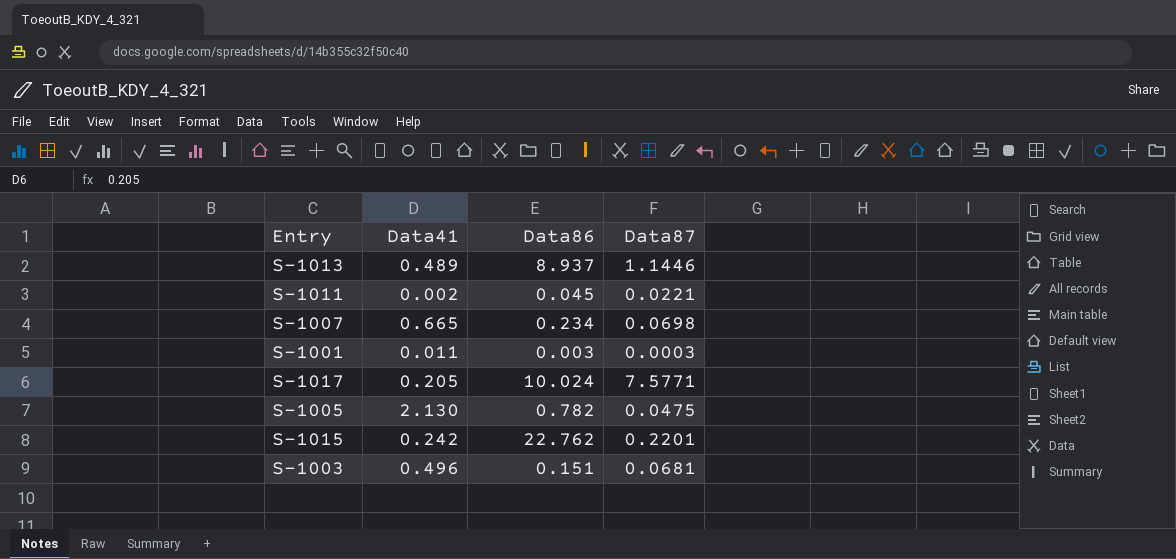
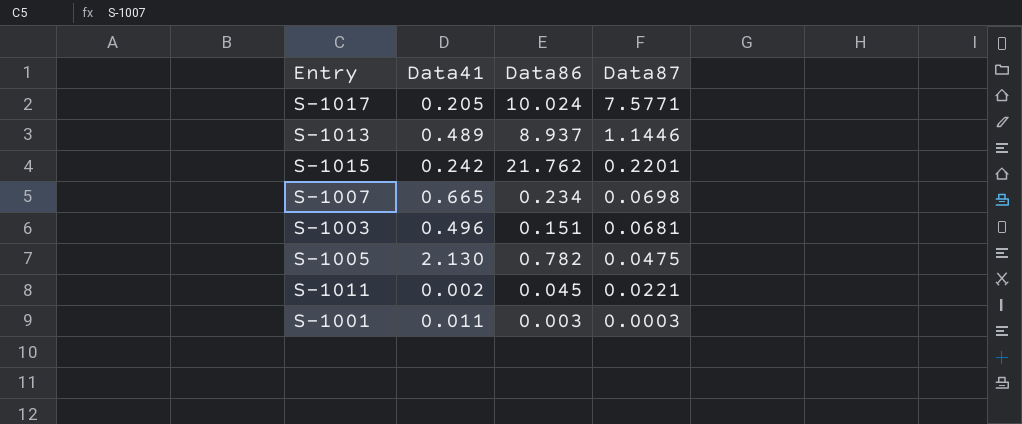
row order: none -> Data87 descending
S-1015 | Data86: 22.762 -> 21.762

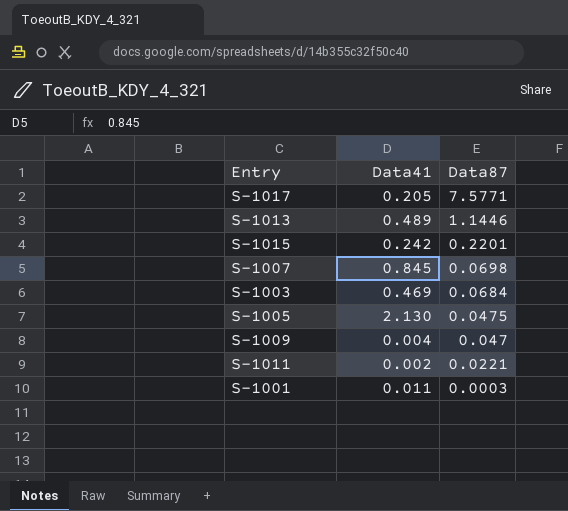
column Data86 | position: 3 -> none
S-1007 | Data41: 0.665 -> 0.845
S-1003 | Data41: 0.496 -> 0.469
S-1003 | Data87: 0.0681 -> 0.0684
row S-1009: none -> 0.004 | 0.047

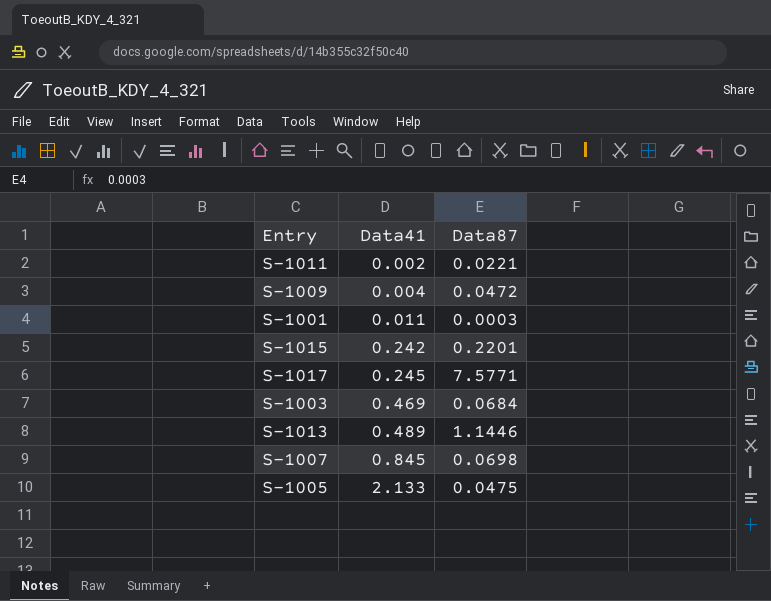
row order: Data87 descending -> Data41 ascending
S-1009 | Data87: 0.047 -> 0.0472
S-1017 | Data41: 0.205 -> 0.245
S-1005 | Data41: 2.130 -> 2.133

